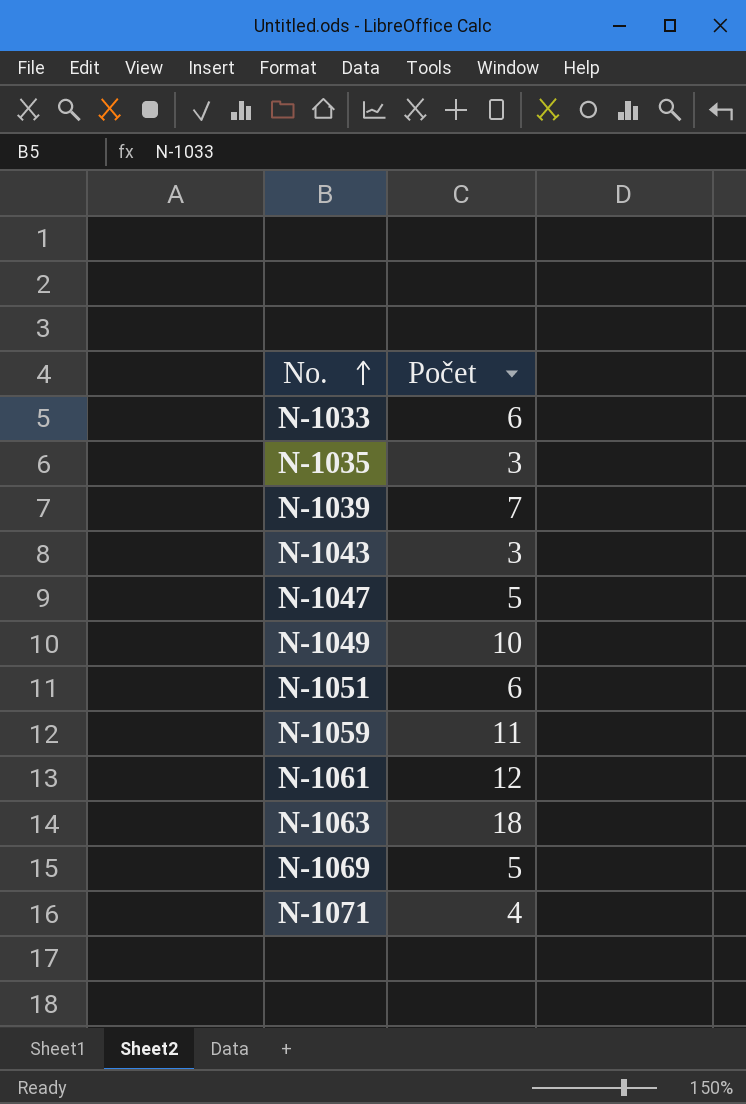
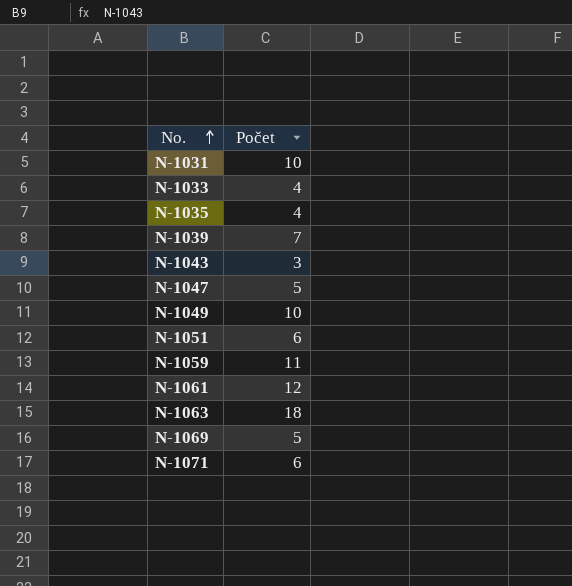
row N-1031: none -> 10
N-1033 | Počet: 6 -> 4
N-1035 | Počet: 3 -> 4
N-1071 | Počet: 4 -> 6

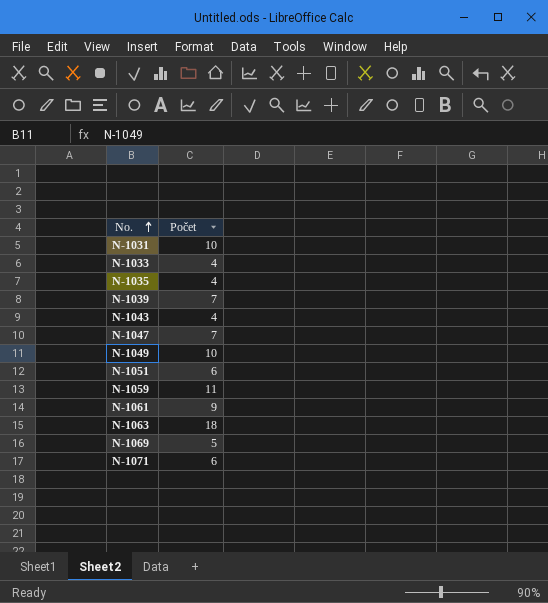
N-1043 | Počet: 3 -> 4
N-1047 | Počet: 5 -> 7
N-1061 | Počet: 12 -> 9

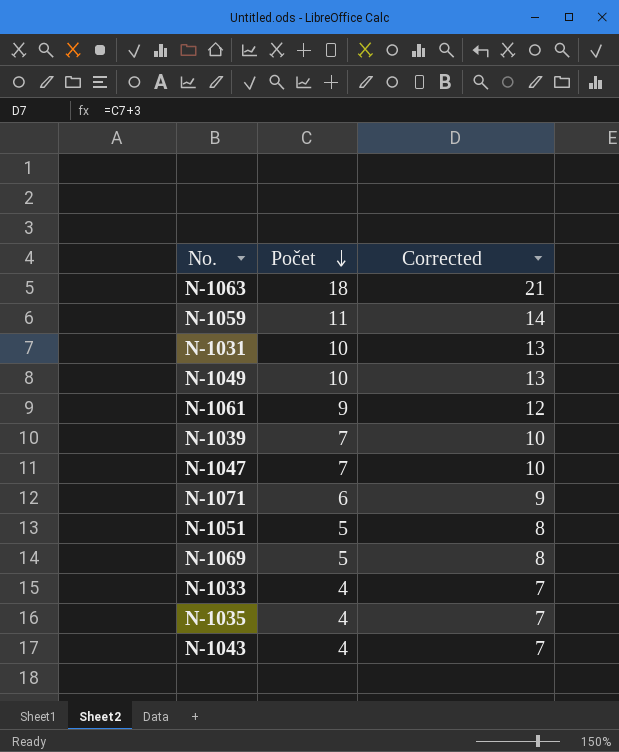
row order: No. ascending -> Počet descending
column Corrected | formula: none -> [Počet] + 3
N-1051 | Počet: 6 -> 5

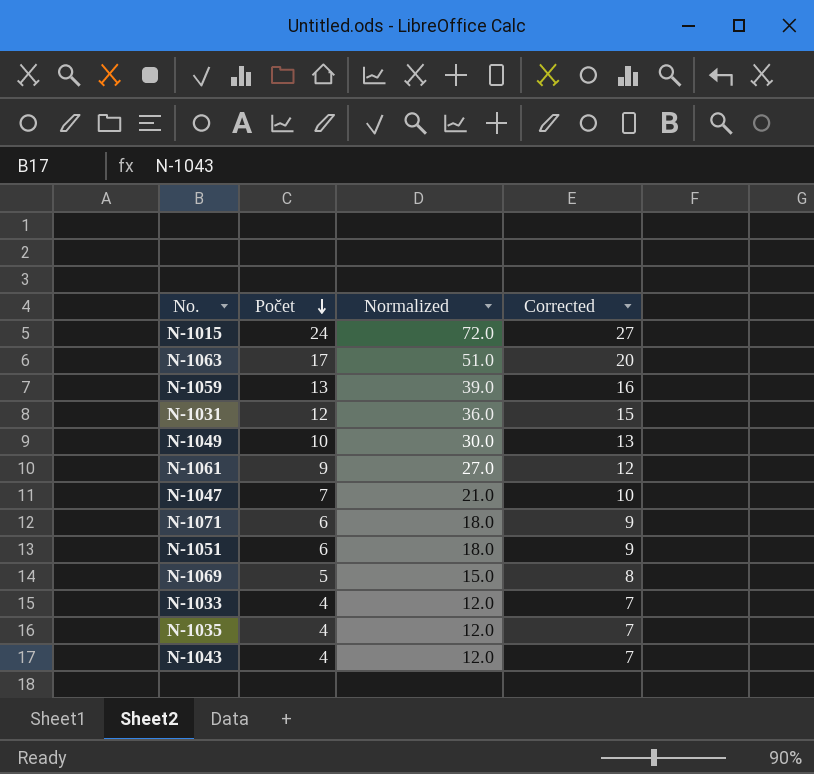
column Normalized | formula: none -> [Počet] * 3
row N-1039: 7 | 10 -> none
row N-1015: none -> 24 | 72.0 | 27
N-1063 | Počet: 18 -> 17
N-1063 | Corrected: 21 -> 20
N-1059 | Počet: 11 -> 13
N-1059 | Corrected: 14 -> 16
N-1031 | Počet: 10 -> 12
N-1031 | Corrected: 13 -> 15
N-1051 | Počet: 5 -> 6
N-1051 | Corrected: 8 -> 9

